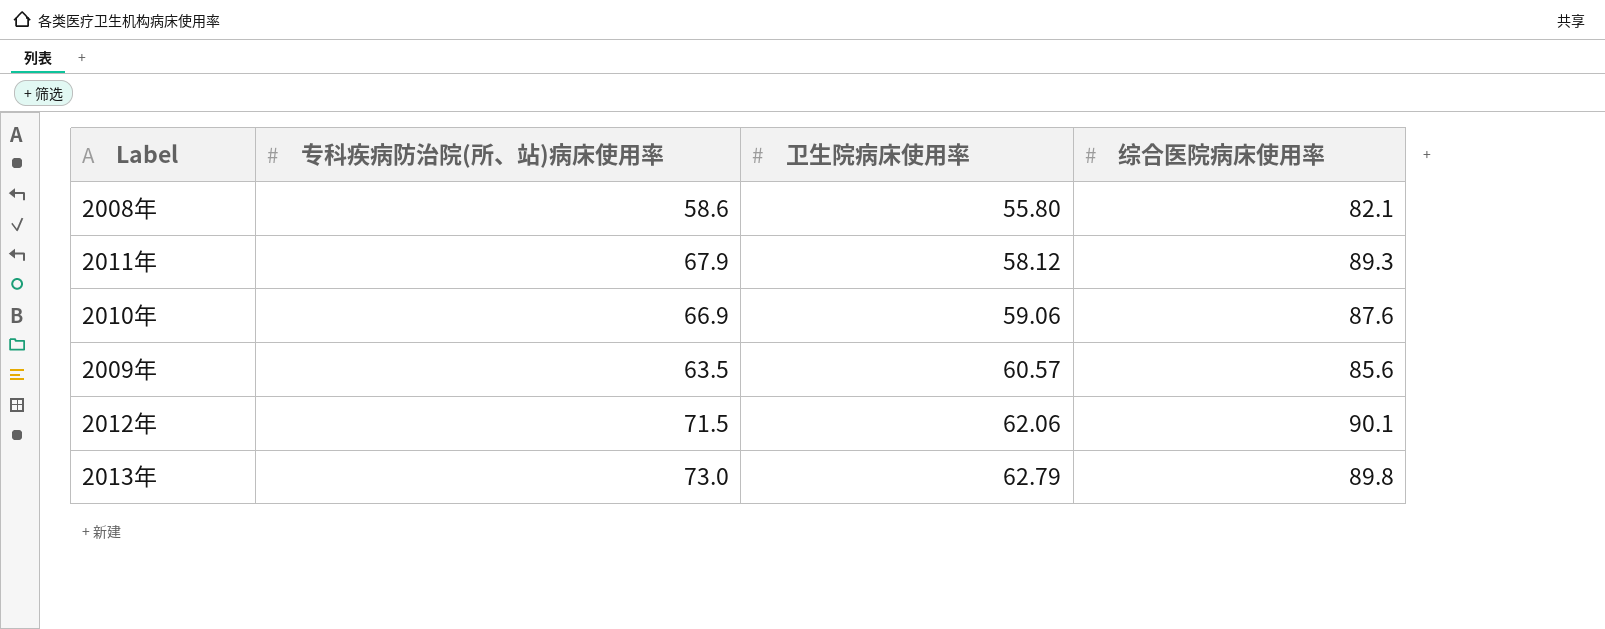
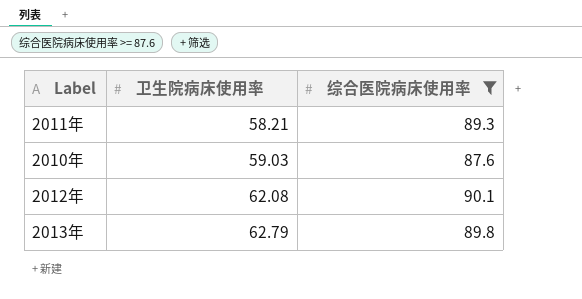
filter: none -> 综合医院病床使用率 >= 87.6
column 专科疾病防治院(所、站)病床使用率 | position: 2 -> none
2011年 | 卫生院病床使用率: 58.12 -> 58.21
2010年 | 卫生院病床使用率: 59.06 -> 59.03
2012年 | 卫生院病床使用率: 62.06 -> 62.08

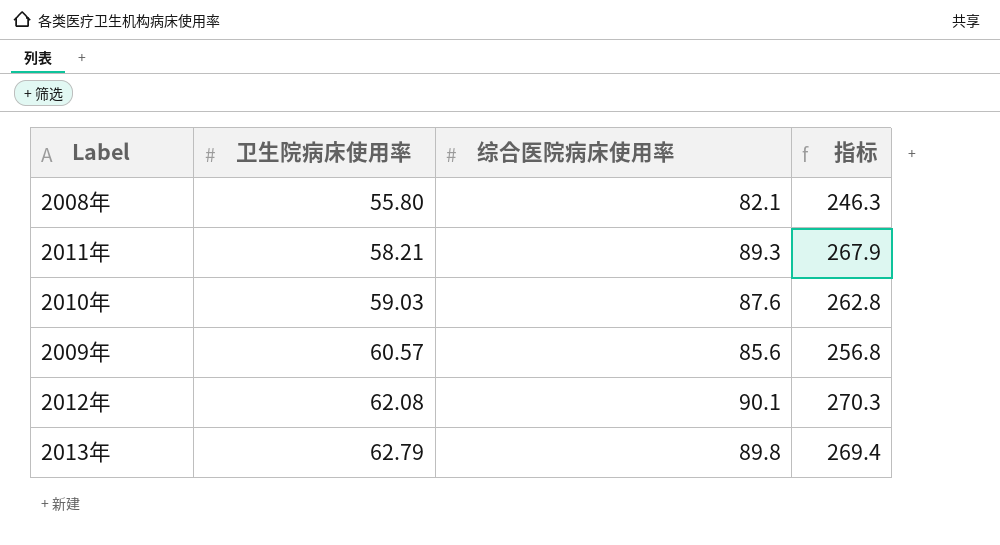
filter: 综合医院病床使用率 >= 87.6 -> none
column 指标 | formula: none -> [综合医院病床使用率] * 3

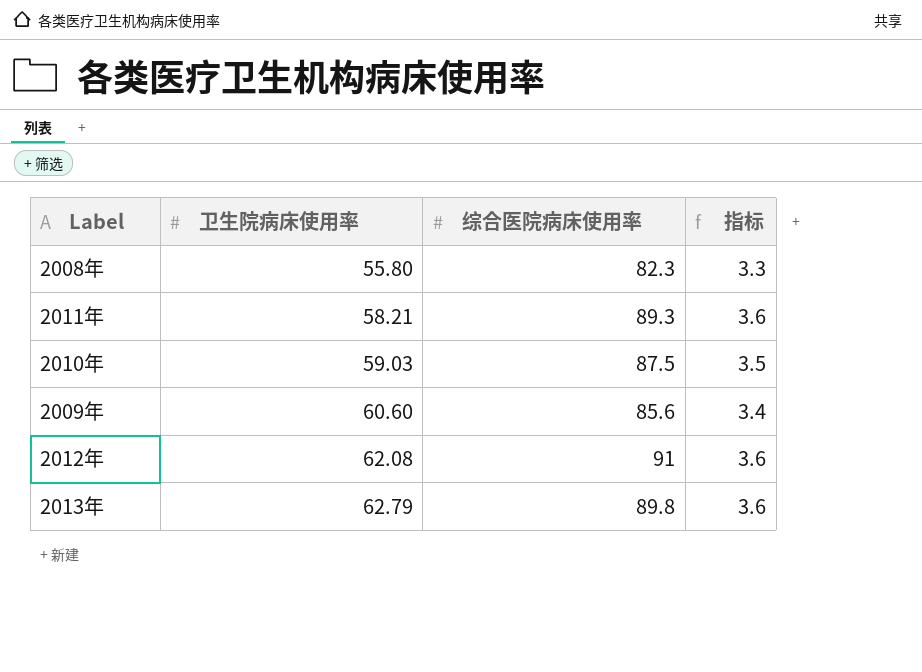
column 指标 | formula: [综合医院病床使用率] * 3 -> [综合医院病床使用率] * 0.04
2008年 | 综合医院病床使用率: 82.1 -> 82.3
2010年 | 综合医院病床使用率: 87.6 -> 87.5
2009年 | 卫生院病床使用率: 60.57 -> 60.60
2012年 | 综合医院病床使用率: 90.1 -> 91

